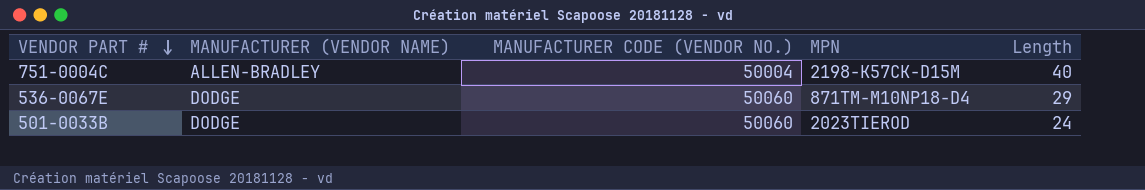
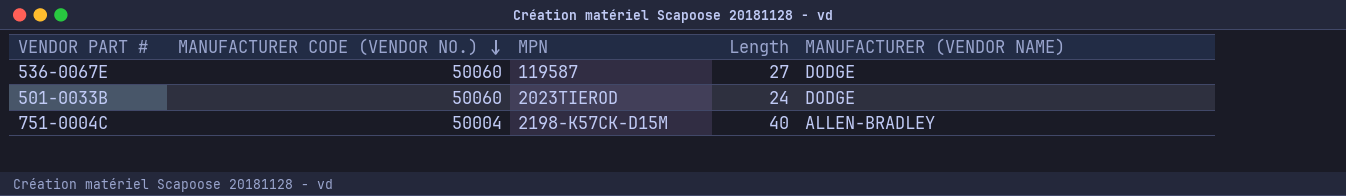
row order: VENDOR PART # descending -> MANUFACTURER CODE (VENDOR NO.) descending
column MANUFACTURER (VENDOR NAME) | position: 2 -> 5
536-0067E | MPN: 871TM-M10NP18-D4 -> 119587
536-0067E | Length: 29 -> 27

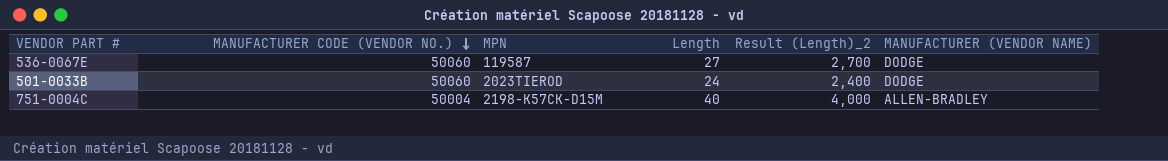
column Result (Length)_2 | formula: none -> [Length] * 100

